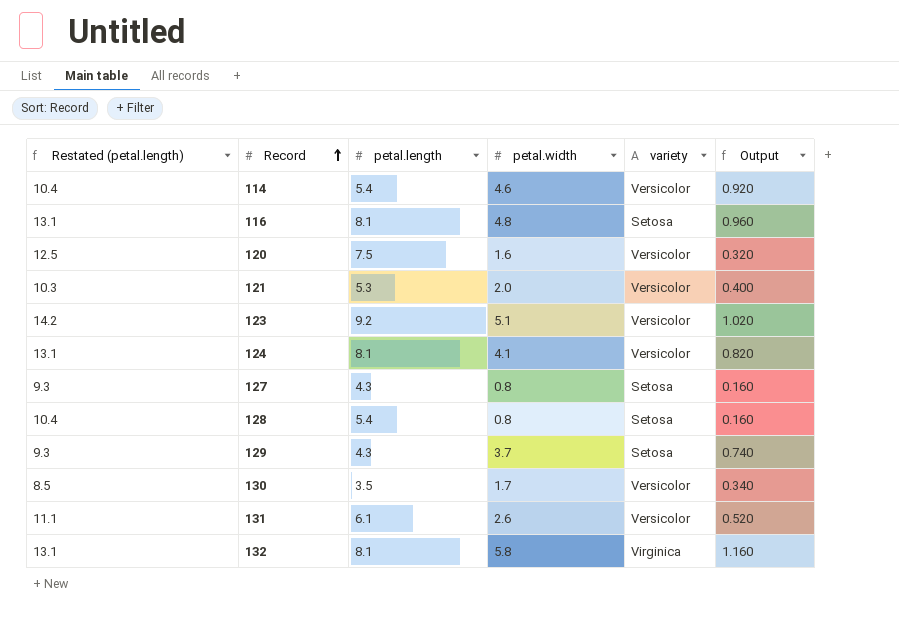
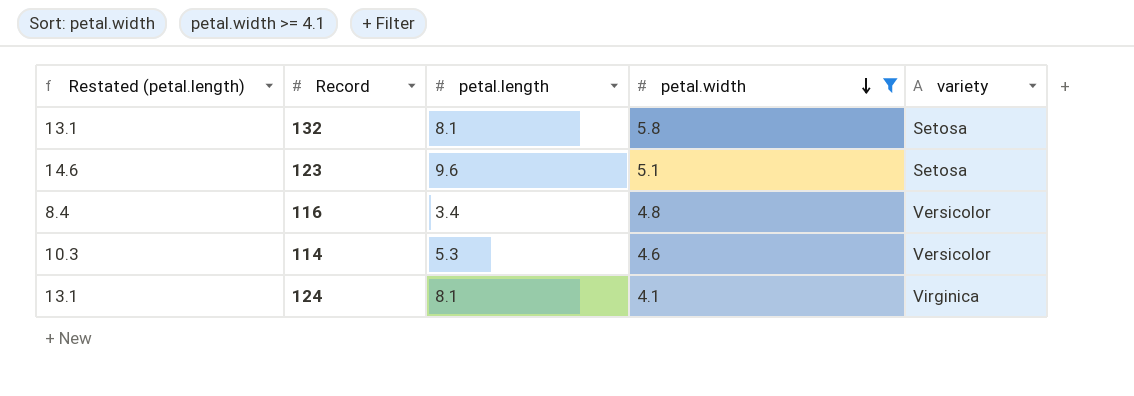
filter: none -> petal.width >= 4.1
row order: Record ascending -> petal.width descending
column Output | formula: [petal.width] * 0.2 -> none
132 | variety: Virginica -> Setosa
123 | Restated (petal.length): 14.2 -> 14.6
123 | petal.length: 9.2 -> 9.6
123 | variety: Versicolor -> Setosa
116 | Restated (petal.length): 13.1 -> 8.4
116 | petal.length: 8.1 -> 3.4
116 | variety: Setosa -> Versicolor
114 | Restated (petal.length): 10.4 -> 10.3
114 | petal.length: 5.4 -> 5.3
124 | variety: Versicolor -> Virginica

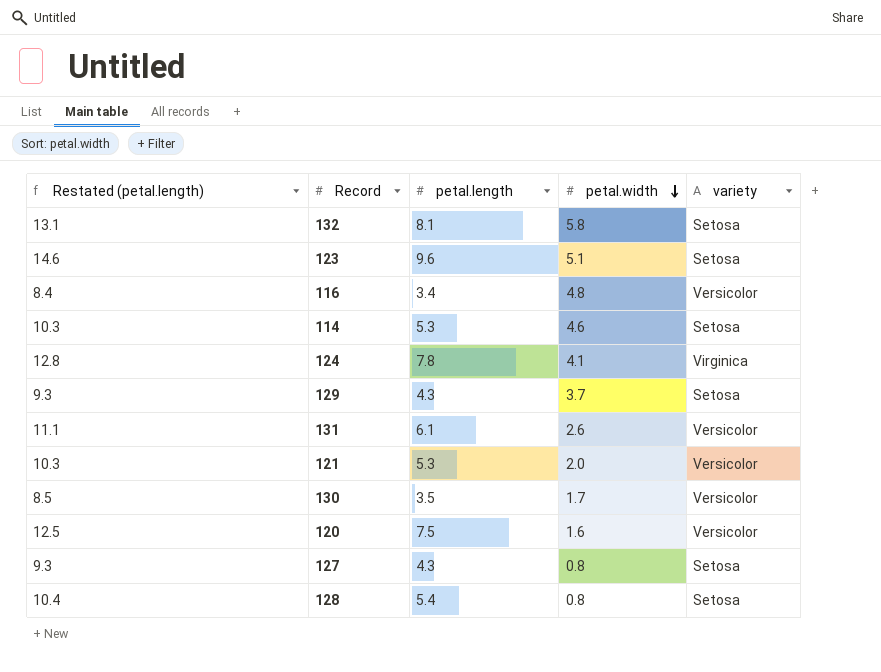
filter: petal.width >= 4.1 -> none
114 | variety: Versicolor -> Setosa
124 | Restated (petal.length): 13.1 -> 12.8
124 | petal.length: 8.1 -> 7.8

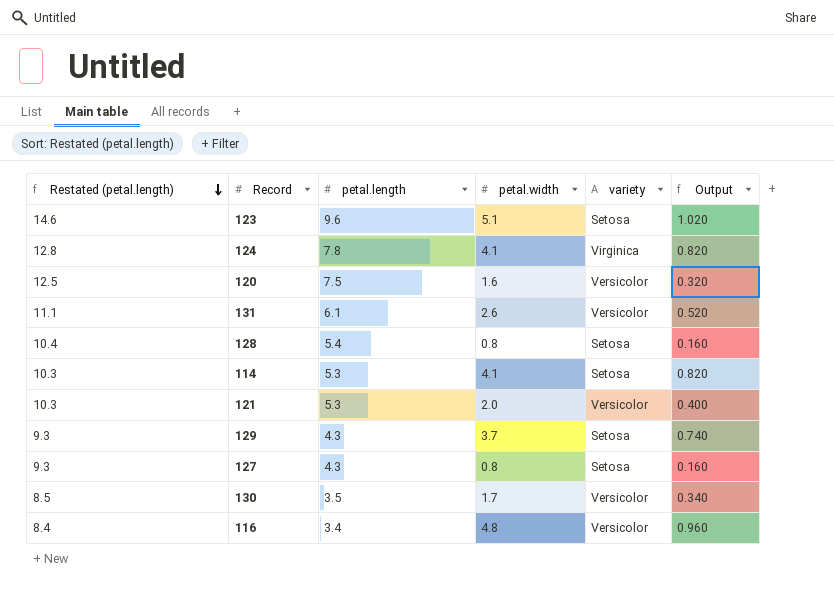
row order: petal.width descending -> Restated (petal.length) descending
column Output | formula: none -> [petal.width] * 0.2
row 132: 13.1 | 8.1 | 5.8 | Setosa -> none
114 | petal.width: 4.6 -> 4.1

